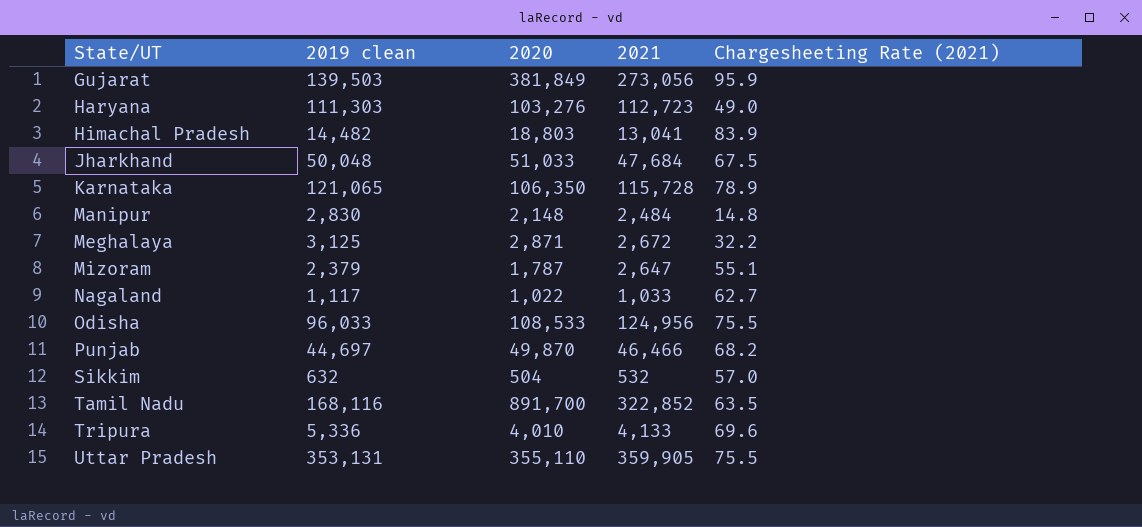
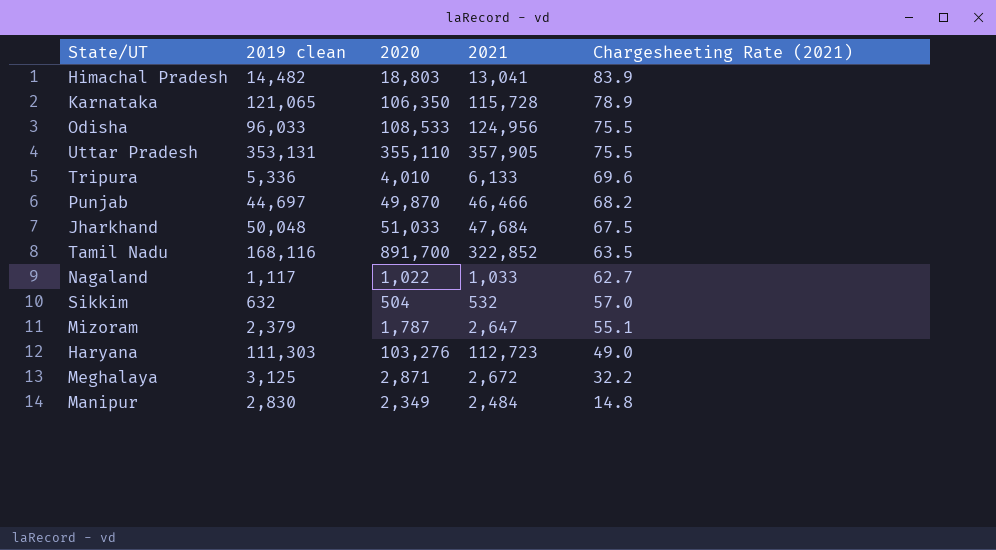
row order: State/UT ascending -> Chargesheeting Rate (2021) descending
row Gujarat: 139,503 | 381,849 | 273,056 | 95.9 -> none
Uttar Pradesh | 2021: 359,905 -> 357,905
Tripura | 2021: 4,133 -> 6,133
Manipur | 2020: 2,148 -> 2,349

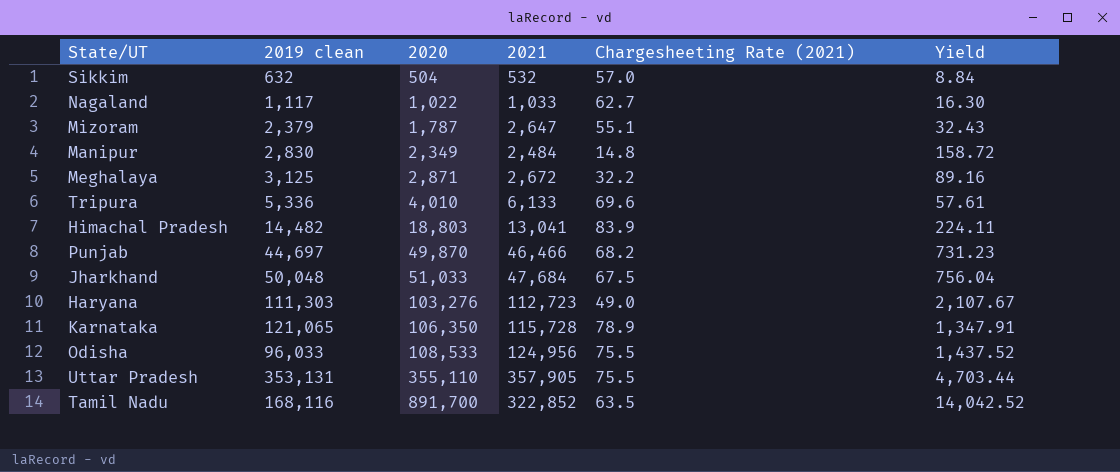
row order: Chargesheeting Rate (2021) descending -> 2020 ascending
column Yield | formula: none -> [2020] / [Chargesheeting Rate (2021)]

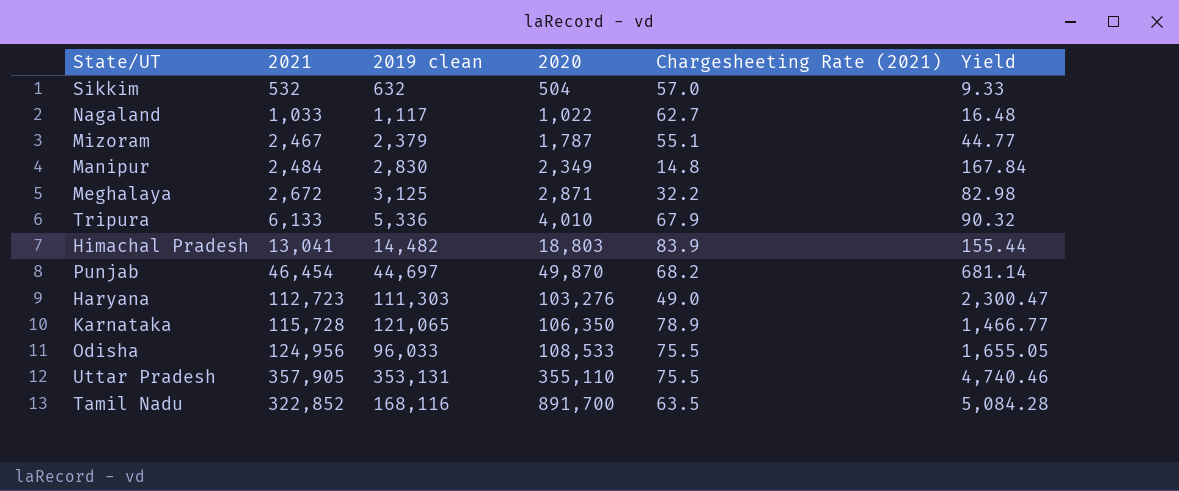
column 2021 | position: 4 -> 2
column Yield | formula: [2020] / [Chargesheeting Rate (2021)] -> [2021] / [Chargesheeting Rate (2021)]
row Jharkhand: 50,048 | 51,033 | 47,684 | 67.5 | 756.04 -> none
Mizoram | 2021: 2,647 -> 2,467
Tripura | Chargesheeting Rate (2021): 69.6 -> 67.9
Punjab | 2021: 46,466 -> 46,454

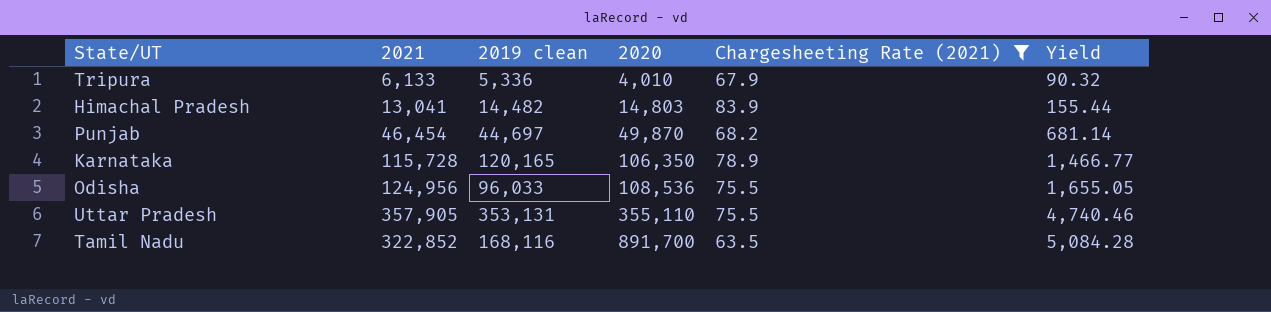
filter: none -> Chargesheeting Rate (2021) >= 63.5
Himachal Pradesh | 2020: 18,803 -> 14,803
Karnataka | 2019 clean: 121,065 -> 120,165
Odisha | 2020: 108,533 -> 108,536

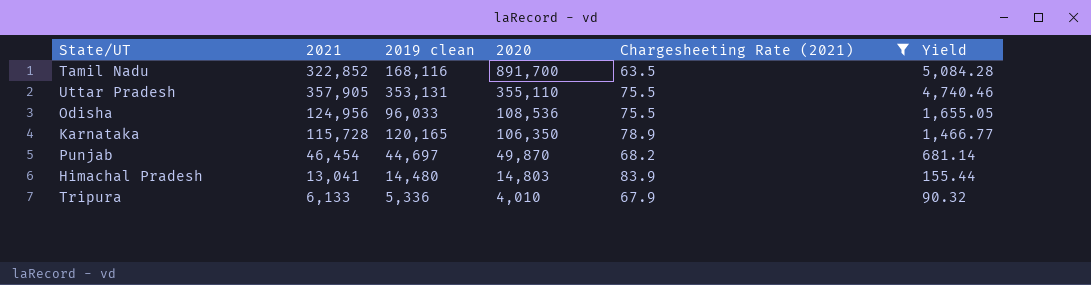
row order: 2020 ascending -> 2020 descending
Himachal Pradesh | 2019 clean: 14,482 -> 14,480

